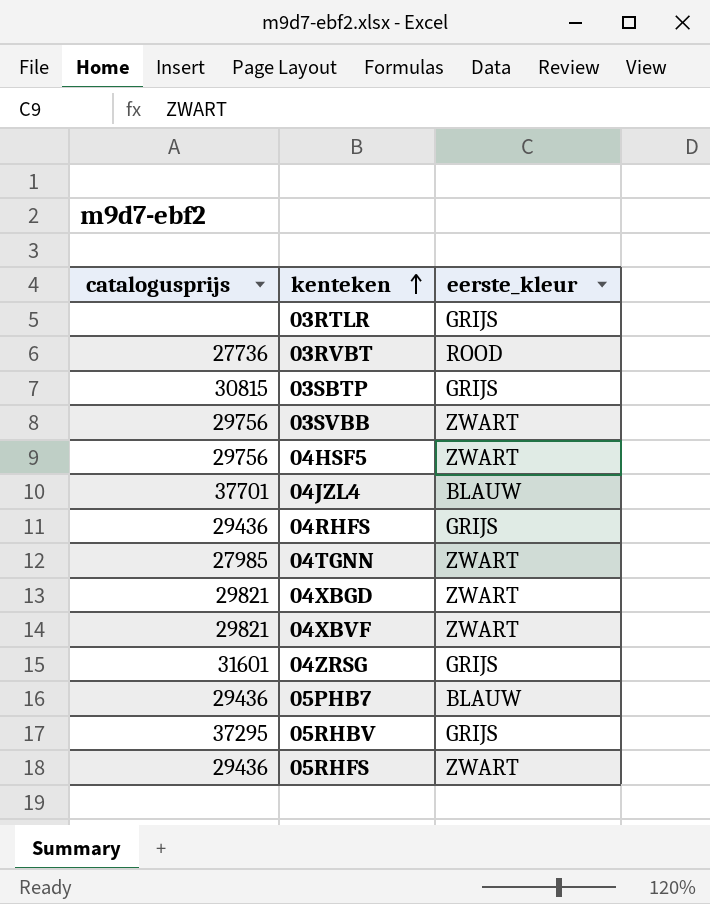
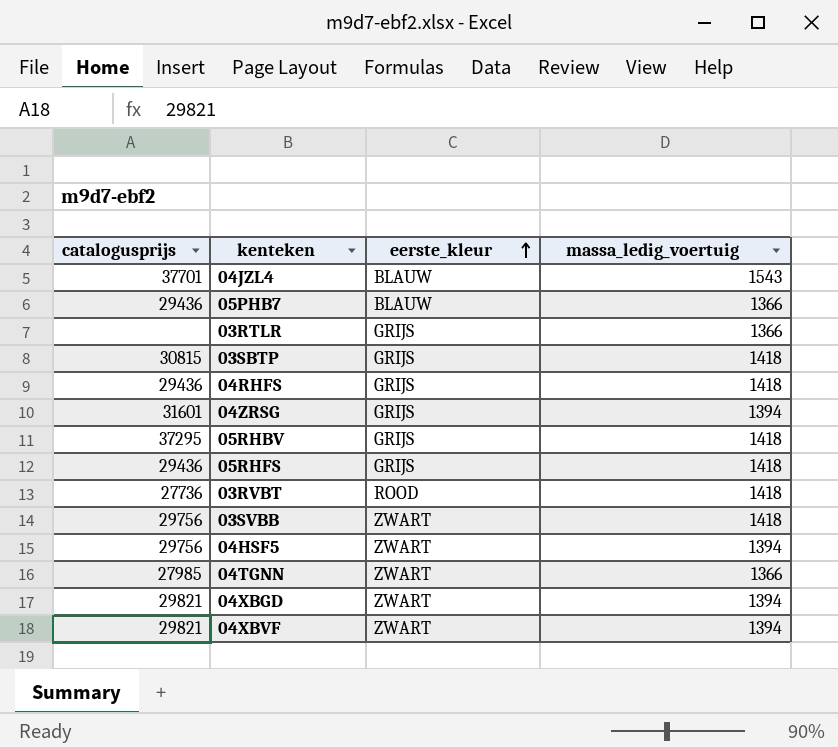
row order: kenteken ascending -> eerste_kleur ascending
column massa_ledig_voertuig | position: none -> 4
05RHFS | eerste_kleur: ZWART -> GRIJS

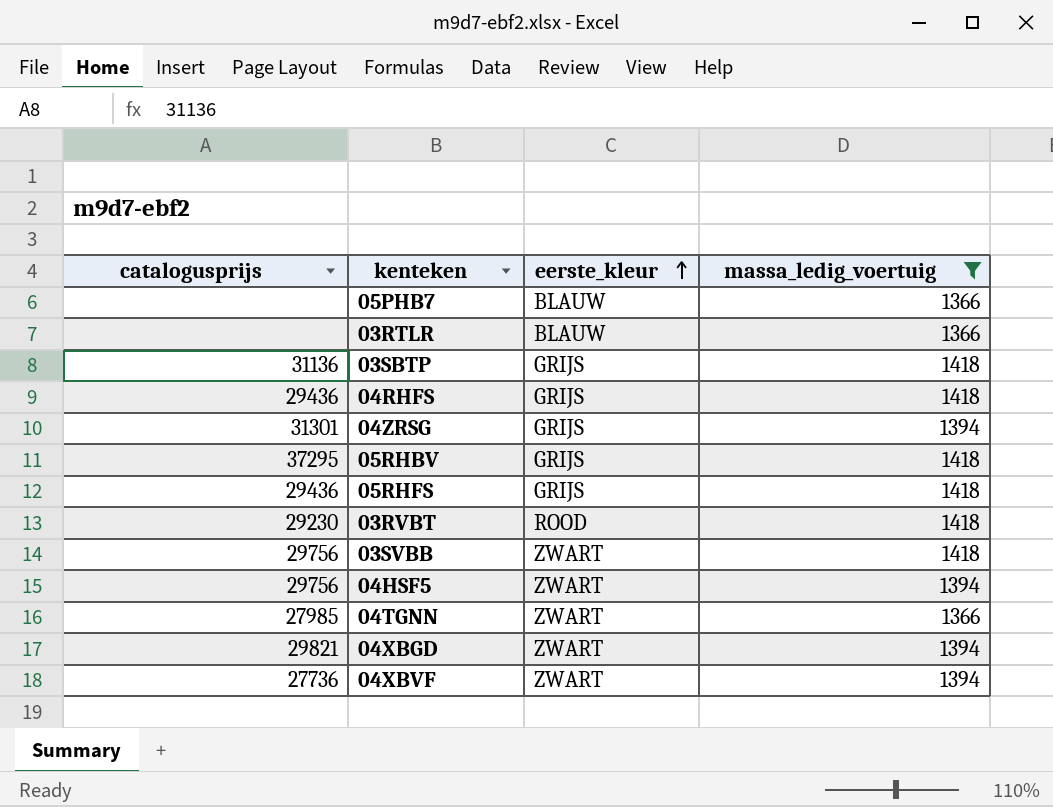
filter: none -> massa_ledig_voertuig != 1543
05PHB7 | catalogusprijs: 29436 -> none
03RTLR | eerste_kleur: GRIJS -> BLAUW
03SBTP | catalogusprijs: 30815 -> 31136
04ZRSG | catalogusprijs: 31601 -> 31301
03RVBT | catalogusprijs: 27736 -> 29230
04XBVF | catalogusprijs: 29821 -> 27736

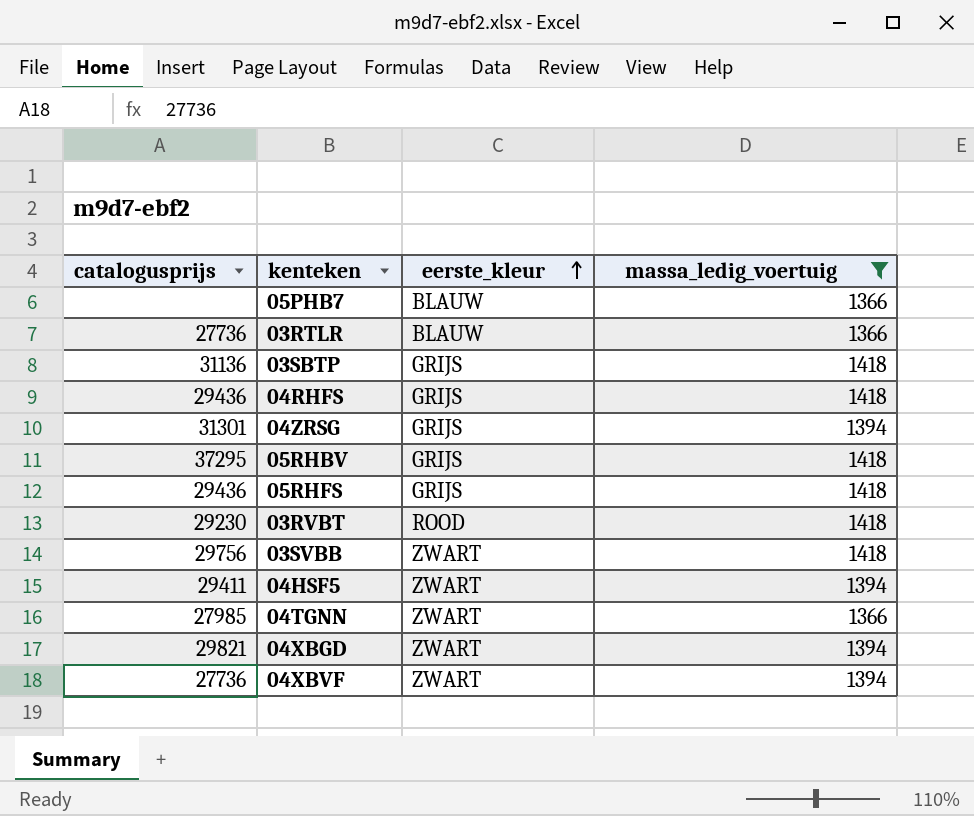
03RTLR | catalogusprijs: none -> 27736
04HSF5 | catalogusprijs: 29756 -> 29411

